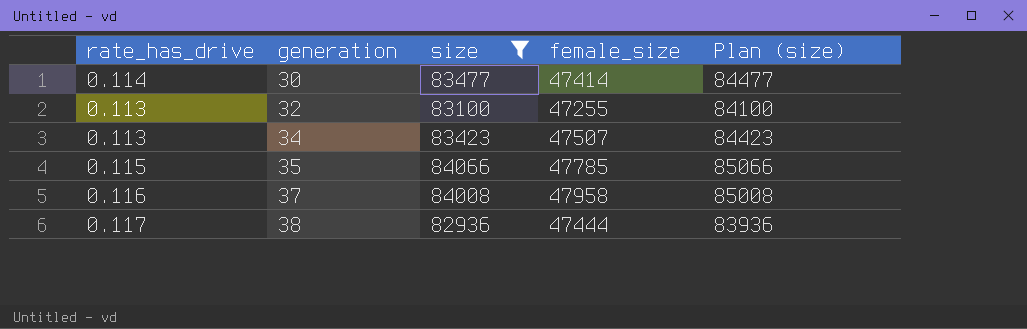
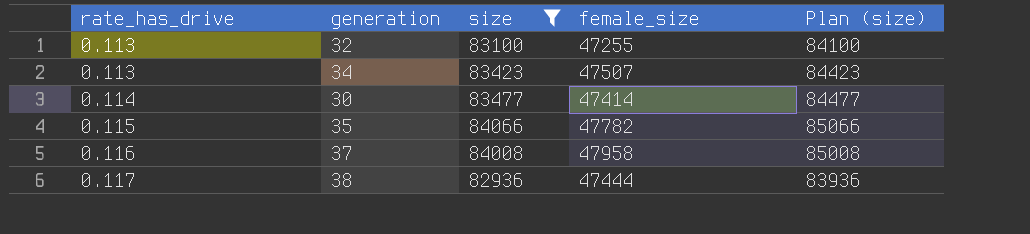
row order: generation ascending -> rate_has_drive ascending
35 | female_size: 47785 -> 47782

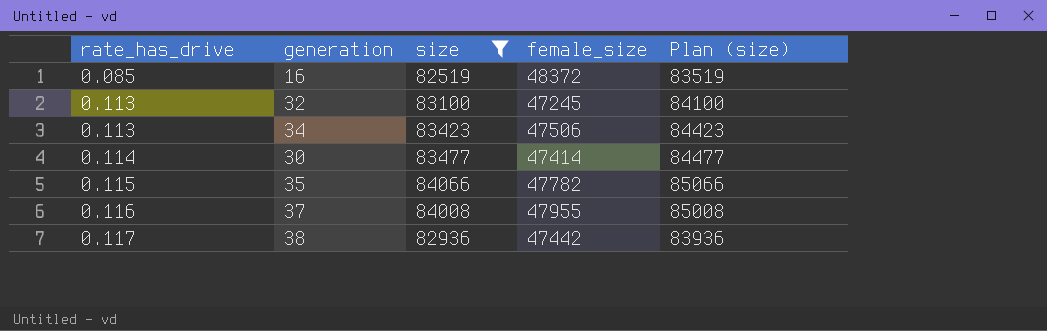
row 16: none -> 0.085 | 82519 | 48372 | 83519
32 | female_size: 47255 -> 47245
34 | female_size: 47507 -> 47506
37 | female_size: 47958 -> 47955
38 | female_size: 47444 -> 47442

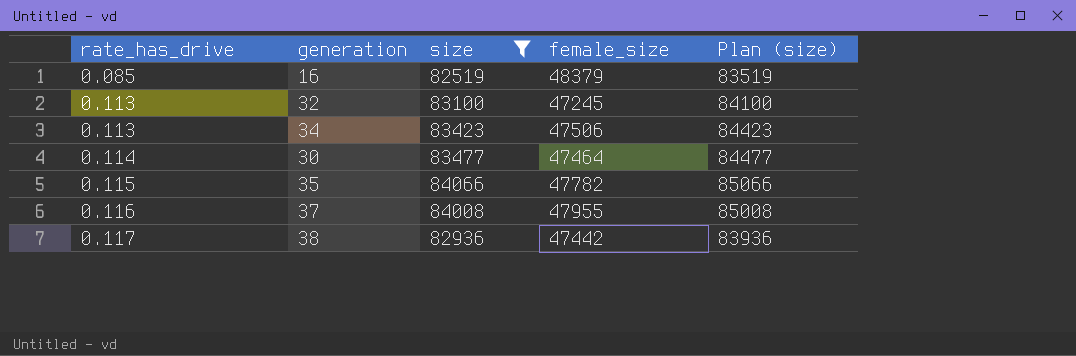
16 | female_size: 48372 -> 48379
30 | female_size: 47414 -> 47464

